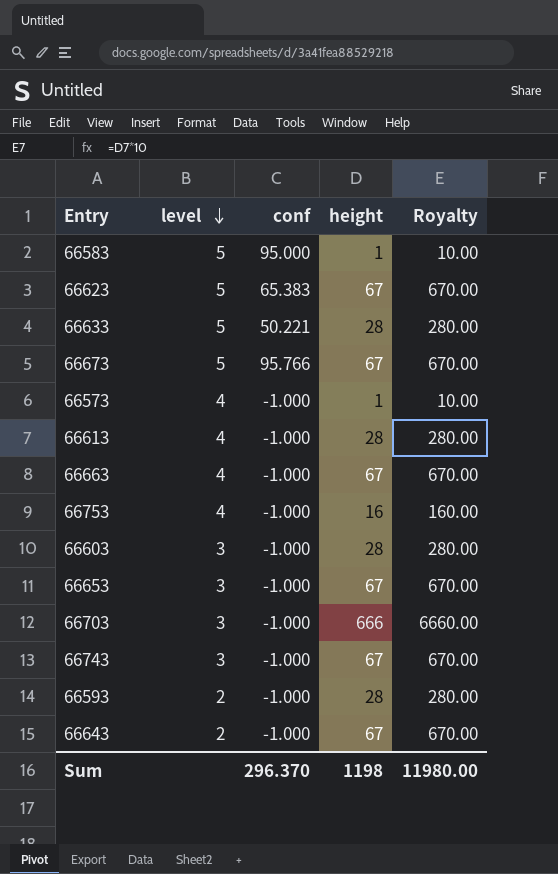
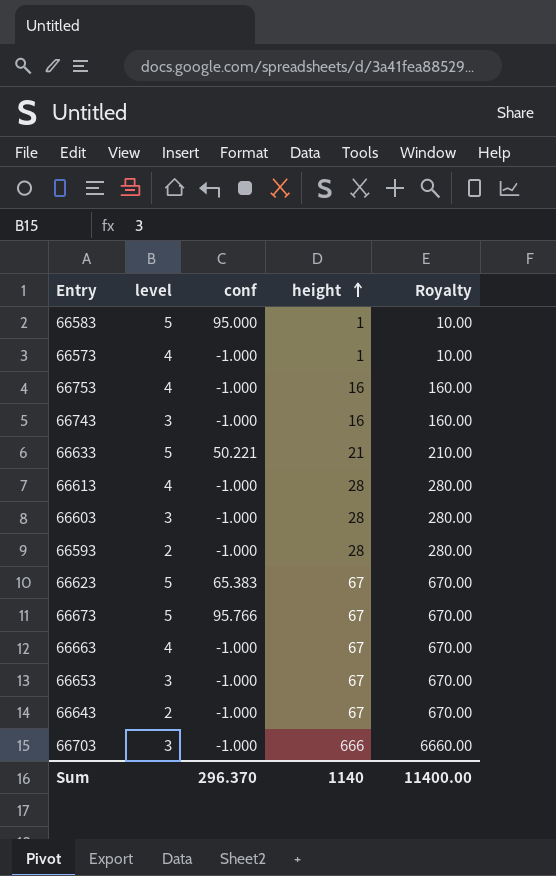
row order: level descending -> height ascending
66743 | height: 67 -> 16
66743 | Royalty: 670.00 -> 160.00
66633 | height: 28 -> 21
66633 | Royalty: 280.00 -> 210.00
Sum | height: 1198 -> 1140
Sum | Royalty: 11980.00 -> 11400.00

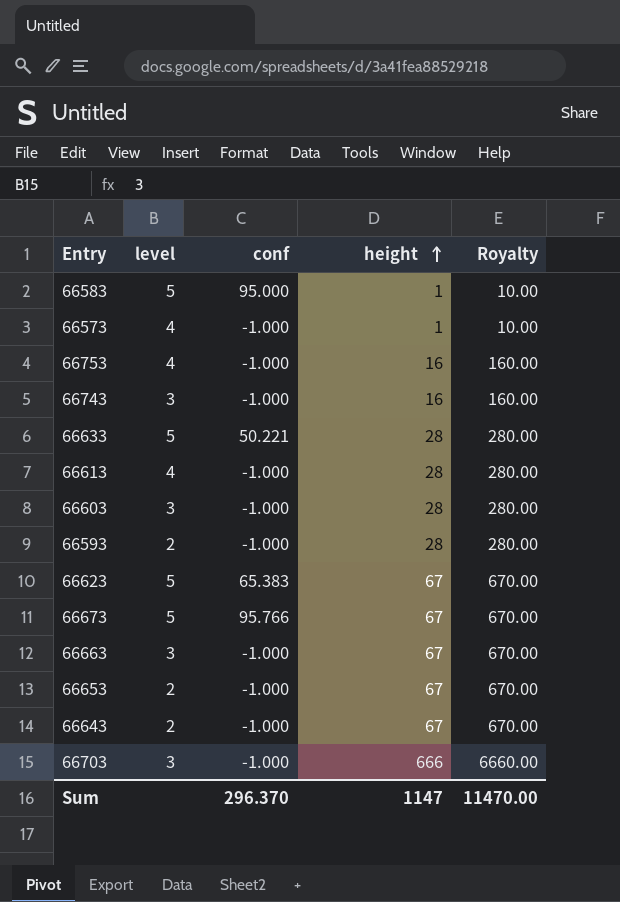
66633 | height: 21 -> 28
66633 | Royalty: 210.00 -> 280.00
66663 | level: 4 -> 3
66653 | level: 3 -> 2
Sum | height: 1140 -> 1147
Sum | Royalty: 11400.00 -> 11470.00

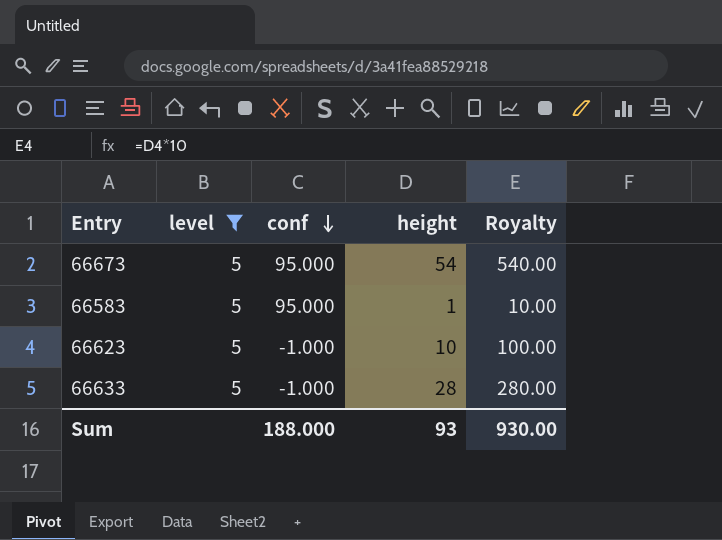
filter: none -> level = 5
row order: height ascending -> conf descending
66673 | conf: 95.766 -> 95.000
66673 | height: 67 -> 54
66673 | Royalty: 670.00 -> 540.00
66623 | conf: 65.383 -> -1.000
66623 | height: 67 -> 10
66623 | Royalty: 670.00 -> 100.00
66633 | conf: 50.221 -> -1.000
Sum | conf: 296.370 -> 188.000
Sum | height: 1147 -> 93
Sum | Royalty: 11470.00 -> 930.00

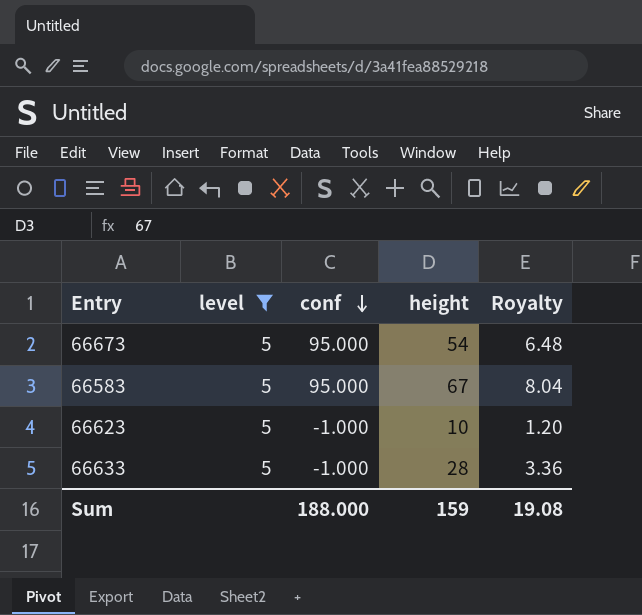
column Royalty | formula: [height] * 10 -> [height] * 0.12
66583 | height: 1 -> 67
Sum | height: 93 -> 159
Sum | Royalty: 930.00 -> 19.08

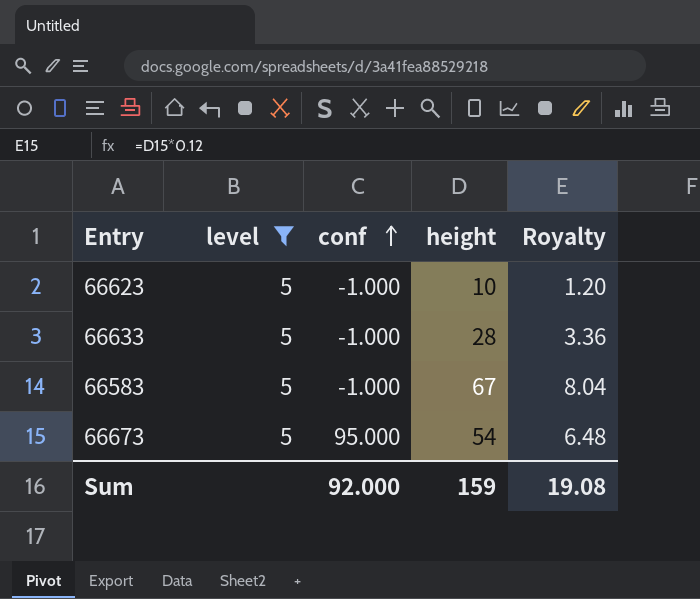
row order: conf descending -> conf ascending
66583 | conf: 95.000 -> -1.000
Sum | conf: 188.000 -> 92.000

